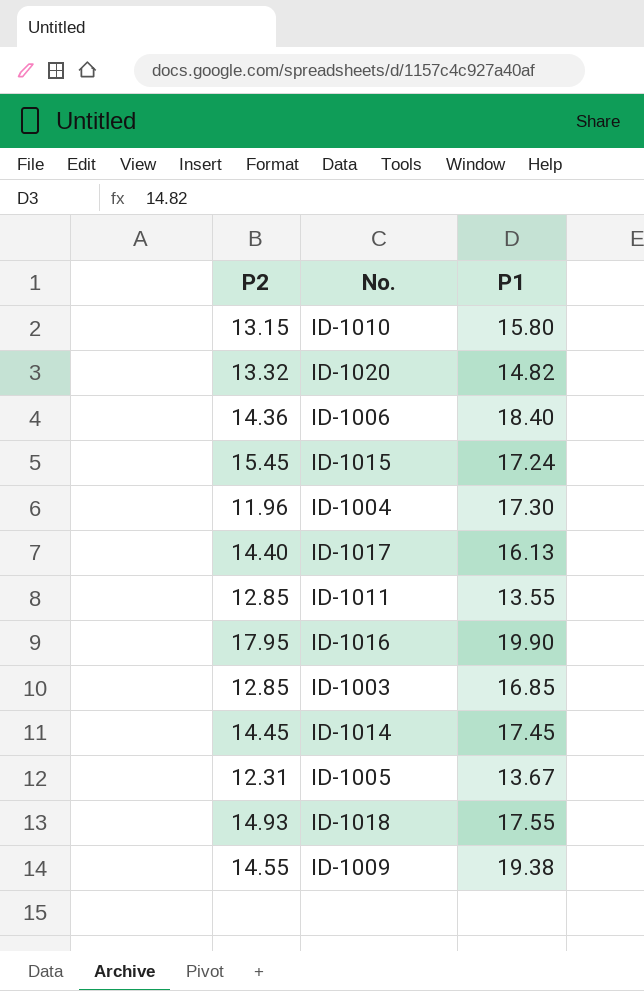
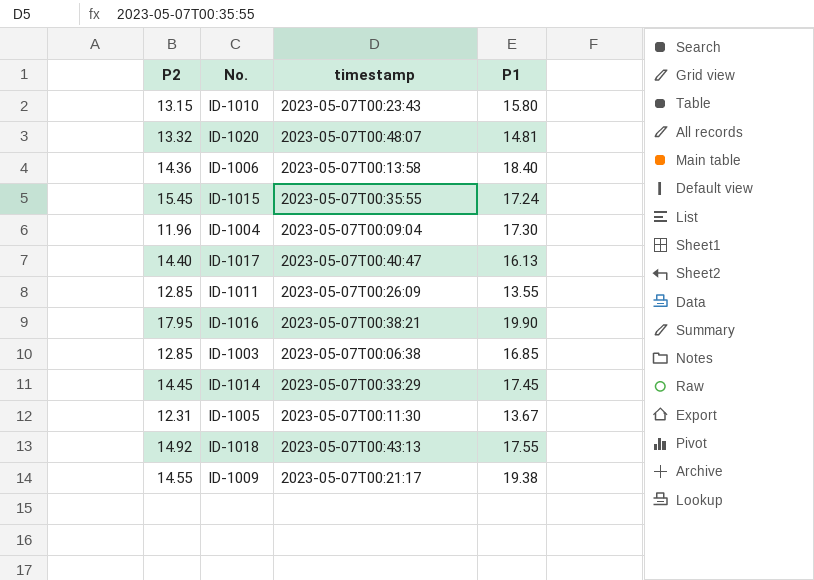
column timestamp | position: none -> 3
ID-1020 | P1: 14.82 -> 14.81
ID-1018 | P2: 14.93 -> 14.92

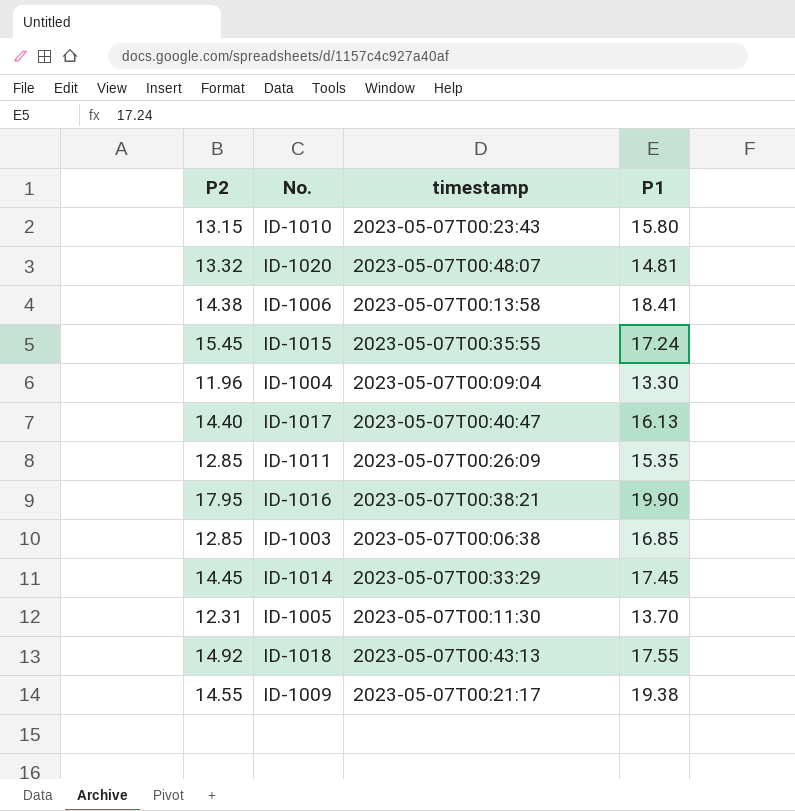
ID-1006 | P2: 14.36 -> 14.38
ID-1006 | P1: 18.40 -> 18.41
ID-1004 | P1: 17.30 -> 13.30
ID-1011 | P1: 13.55 -> 15.35
ID-1005 | P1: 13.67 -> 13.70

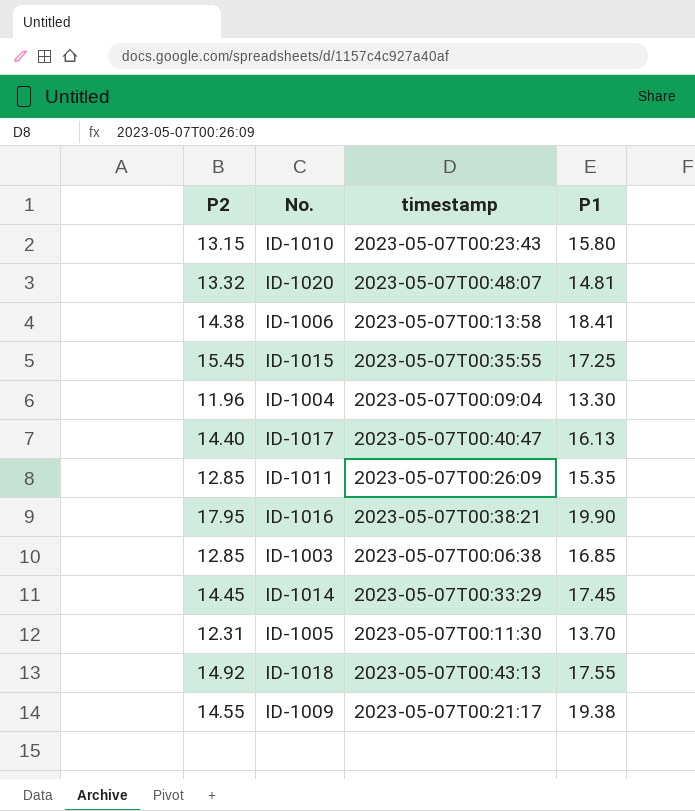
ID-1015 | P1: 17.24 -> 17.25

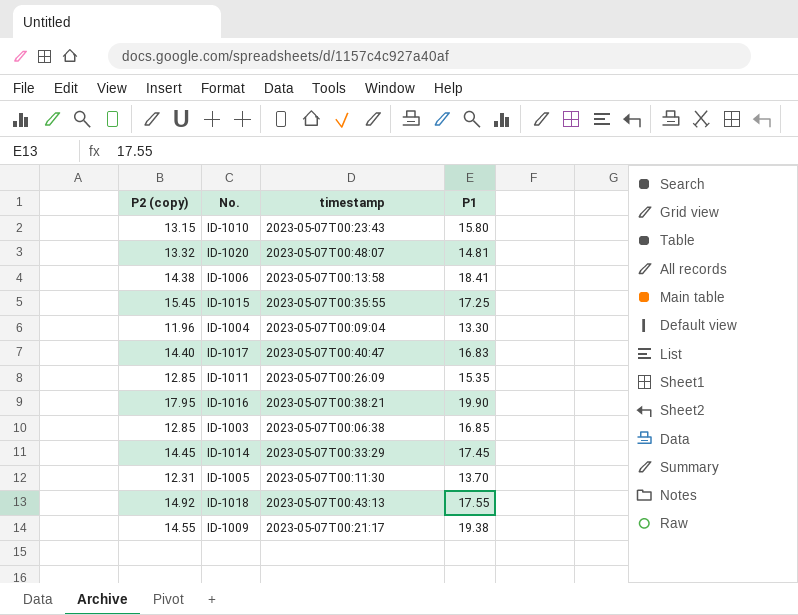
column name: P2 -> P2 (copy)
ID-1017 | P1: 16.13 -> 16.83

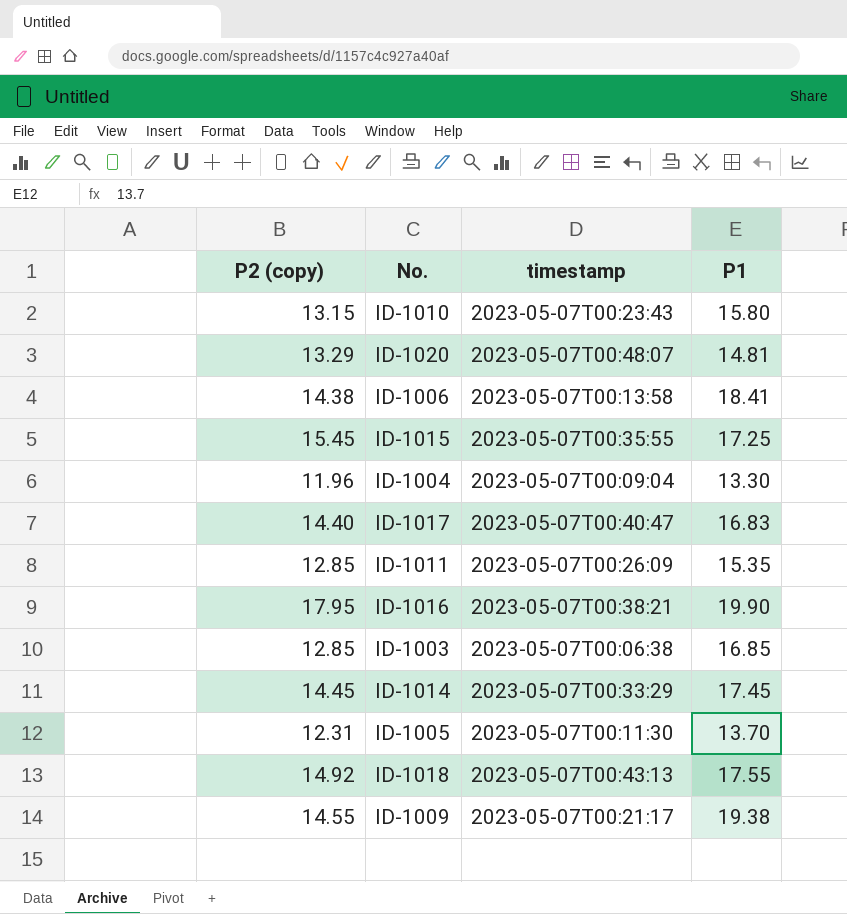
ID-1020 | P2 (copy): 13.32 -> 13.29

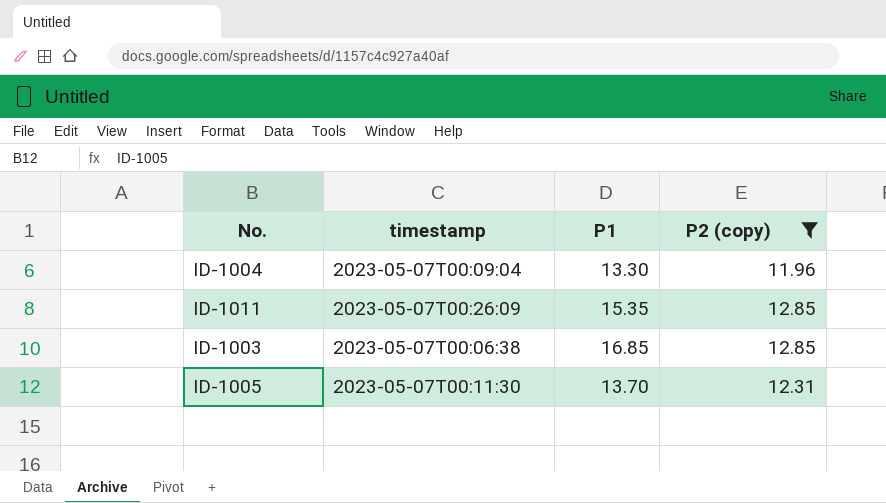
filter: none -> P2 (copy) <= 12.85
column P2 (copy) | position: 1 -> 4

